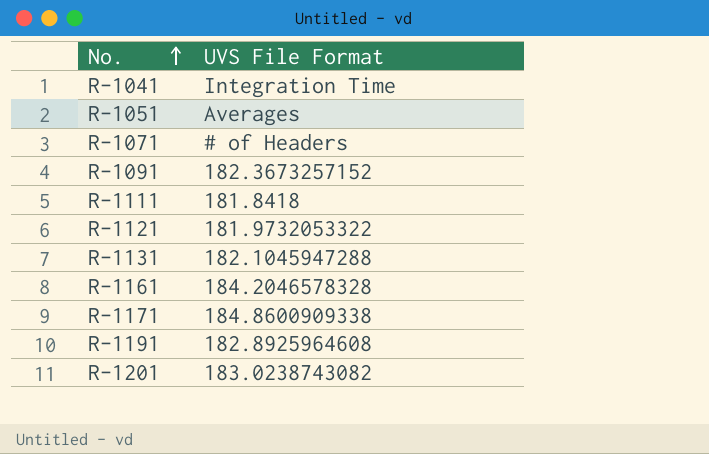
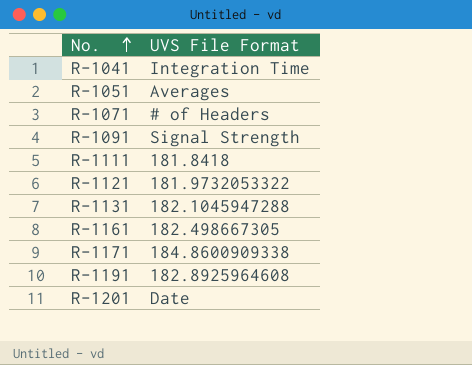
R-1091 | UVS File Format: 182.3673257152 -> Signal Strength
R-1161 | UVS File Format: 184.2046578328 -> 182.498667305
R-1201 | UVS File Format: 183.0238743082 -> Date

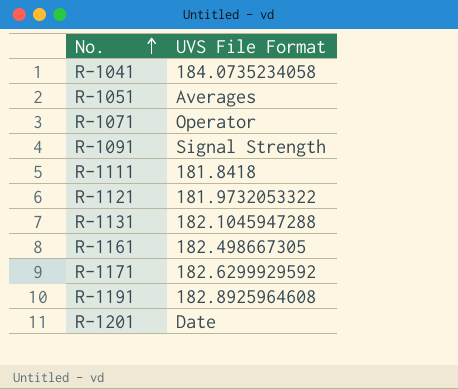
R-1041 | UVS File Format: Integration Time -> 184.0735234058
R-1071 | UVS File Format: # of Headers -> Operator
R-1171 | UVS File Format: 184.8600909338 -> 182.6299929592

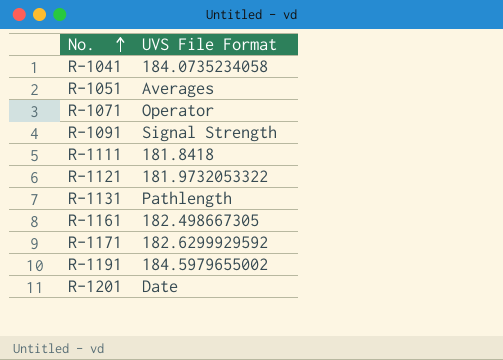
R-1131 | UVS File Format: 182.1045947288 -> Pathlength
R-1191 | UVS File Format: 182.8925964608 -> 184.5979655002

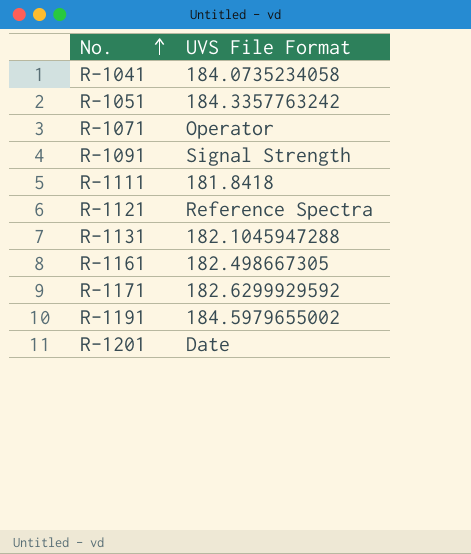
R-1051 | UVS File Format: Averages -> 184.3357763242
R-1121 | UVS File Format: 181.9732053322 -> Reference Spectra
R-1131 | UVS File Format: Pathlength -> 182.1045947288

